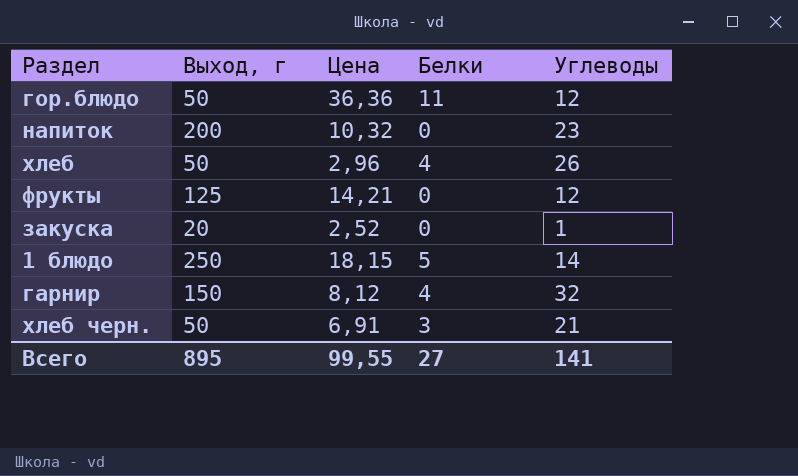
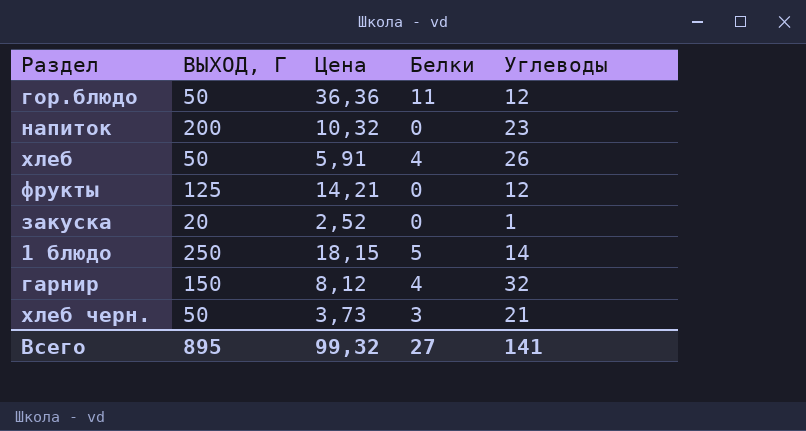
column name: Выход, г -> ВЫХОД, Г
хлеб | Цена: 2,96 -> 5,91
хлеб черн. | Цена: 6,91 -> 3,73
Всего | Цена: 99,55 -> 99,32

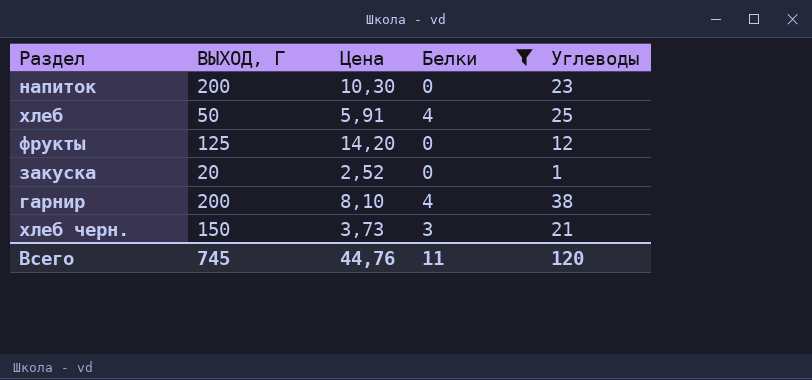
filter: none -> Белки <= 4
напиток | Цена: 10,32 -> 10,30
хлеб | Углеводы: 26 -> 25
фрукты | Цена: 14,21 -> 14,20
гарнир | ВЫХОД, Г: 150 -> 200
гарнир | Цена: 8,12 -> 8,10
гарнир | Углеводы: 32 -> 38
хлеб черн. | ВЫХОД, Г: 50 -> 150
Всего | ВЫХОД, Г: 895 -> 745
Всего | Цена: 99,32 -> 44,76
Всего | Белки: 27 -> 11
Всего | Углеводы: 141 -> 120

